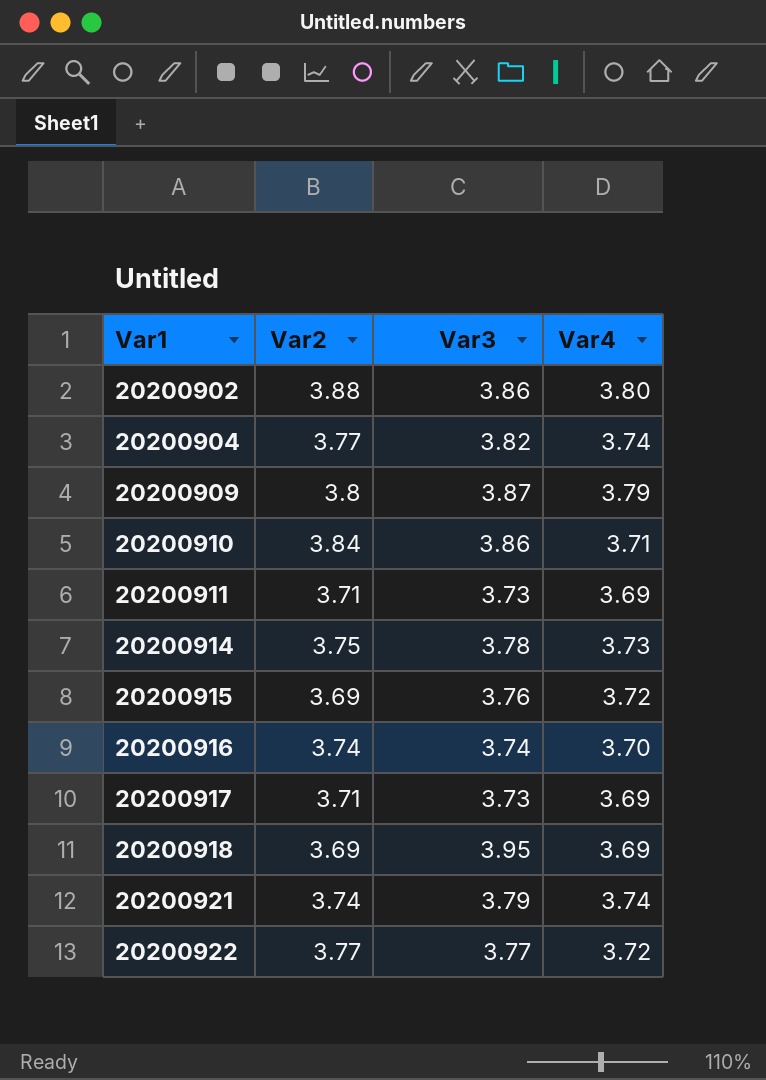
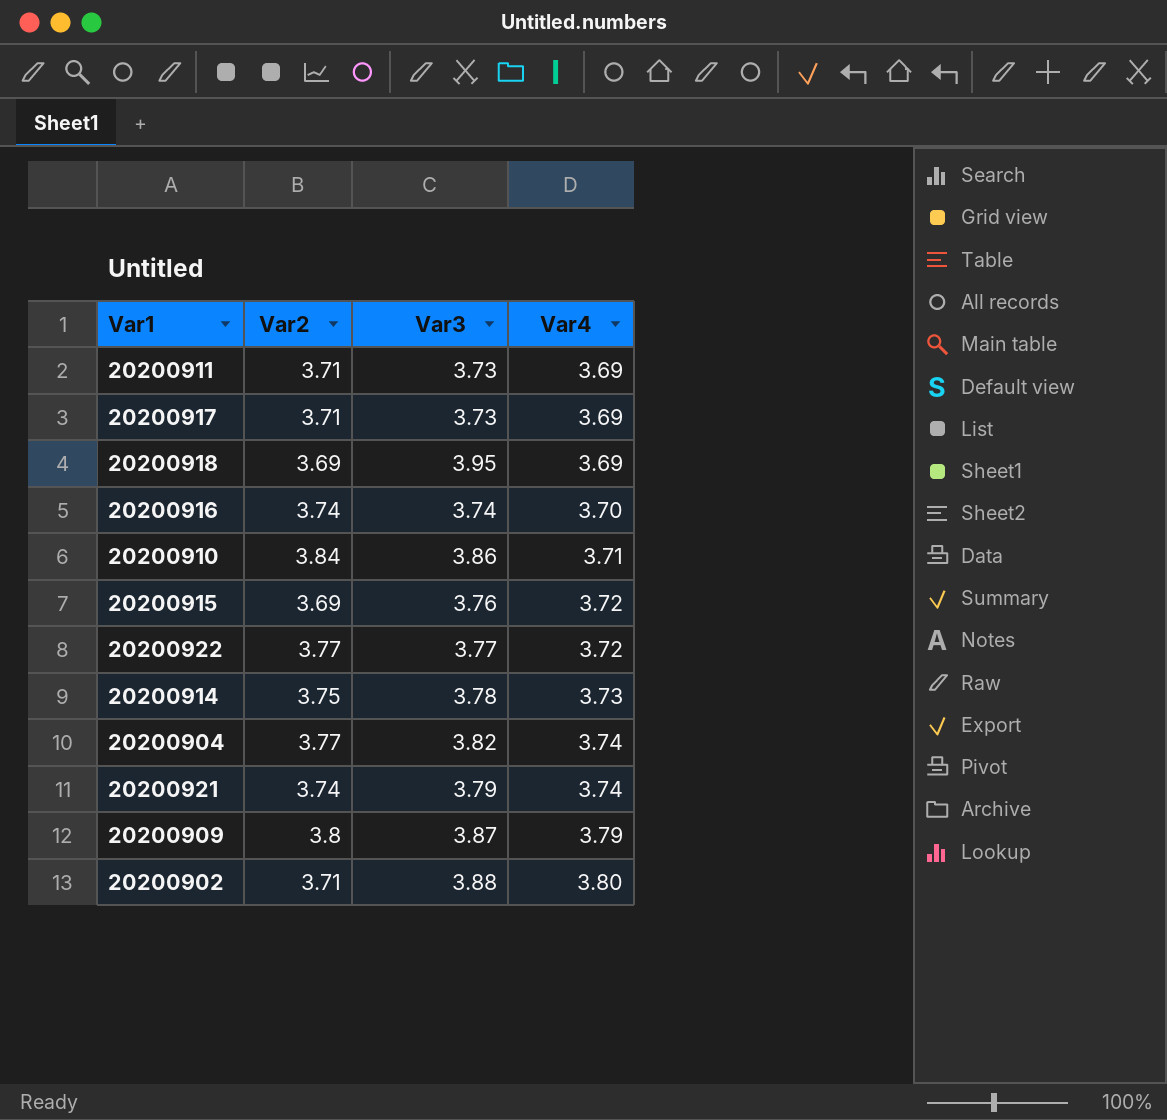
row order: Var1 ascending -> Var4 ascending
20200902 | Var2: 3.88 -> 3.71
20200902 | Var3: 3.86 -> 3.88

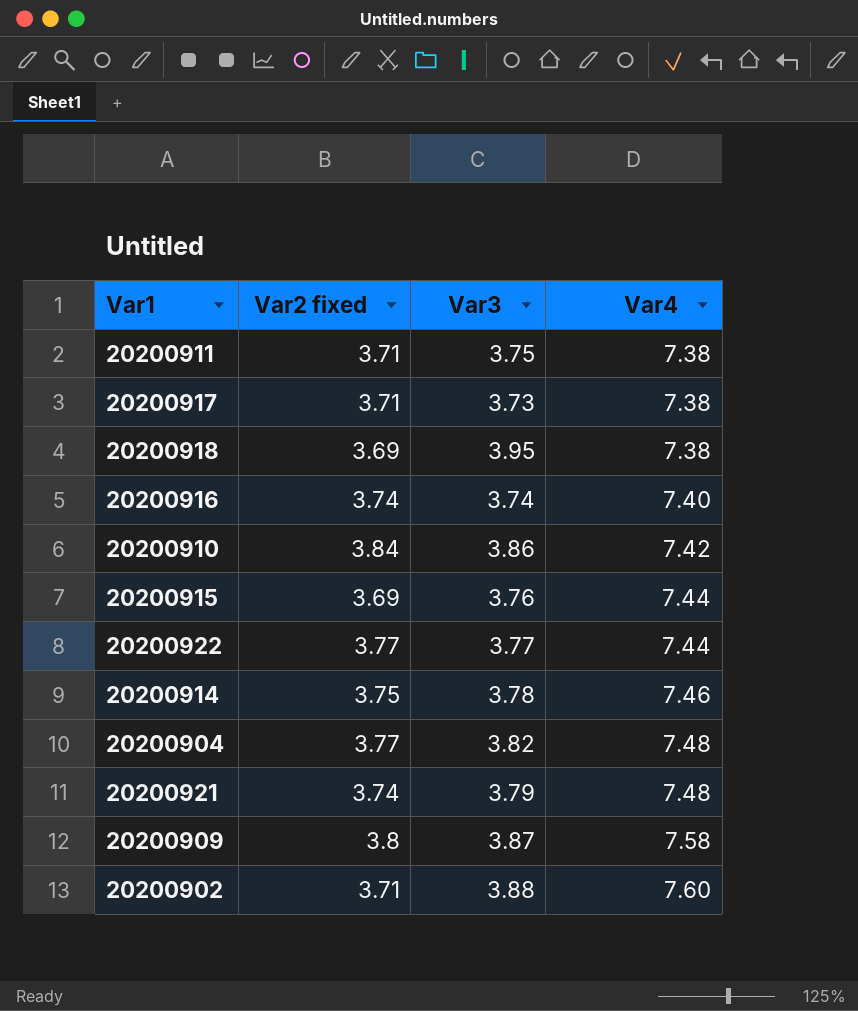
column name: Var2 -> Var2 fixed
20200911 | Var3: 3.73 -> 3.75
20200911 | Var4: 3.69 -> 7.38
20200917 | Var4: 3.69 -> 7.38
20200918 | Var4: 3.69 -> 7.38
20200916 | Var4: 3.70 -> 7.40
20200910 | Var4: 3.71 -> 7.42
20200915 | Var4: 3.72 -> 7.44
20200922 | Var4: 3.72 -> 7.44
20200914 | Var4: 3.73 -> 7.46
20200904 | Var4: 3.74 -> 7.48
20200921 | Var4: 3.74 -> 7.48
20200909 | Var4: 3.79 -> 7.58
20200902 | Var4: 3.80 -> 7.60

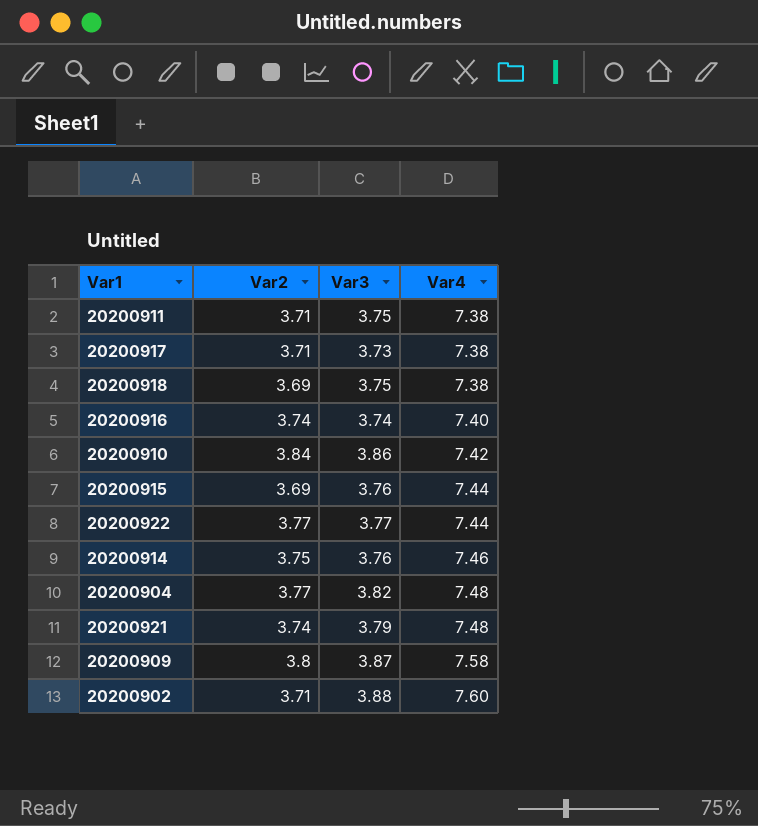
column name: Var2 fixed -> Var2
20200918 | Var3: 3.95 -> 3.75
20200914 | Var3: 3.78 -> 3.76

